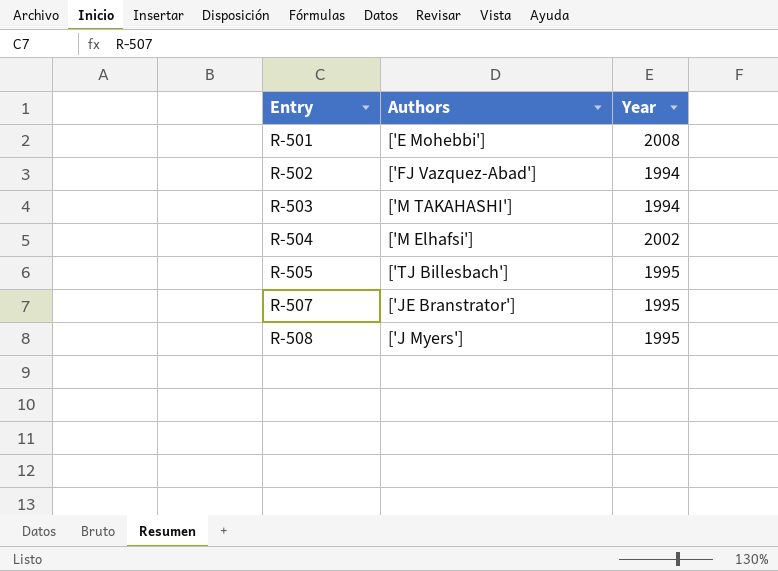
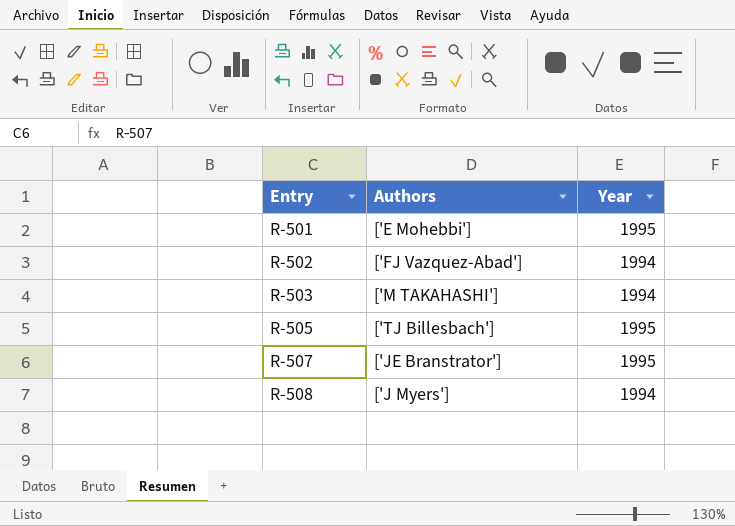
row R-504: ['M Elhafsi'] | 2002 -> none
R-501 | Year: 2008 -> 1995
R-508 | Year: 1995 -> 1994

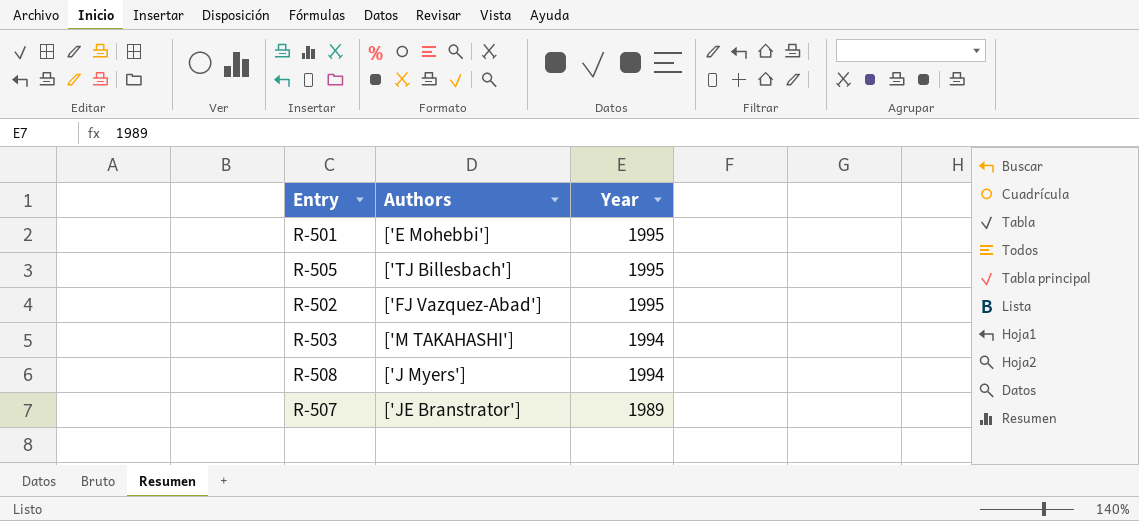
row order: Entry ascending -> Year descending
R-502 | Year: 1994 -> 1995
R-507 | Year: 1995 -> 1989

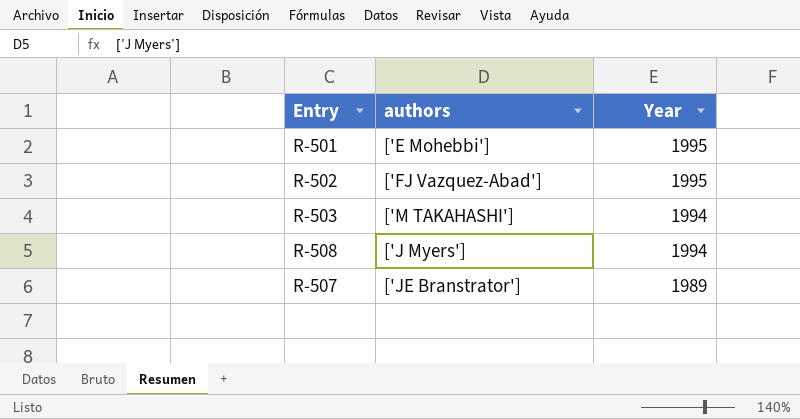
column name: Authors -> authors
row R-505: ['TJ Billesbach'] | 1995 -> none

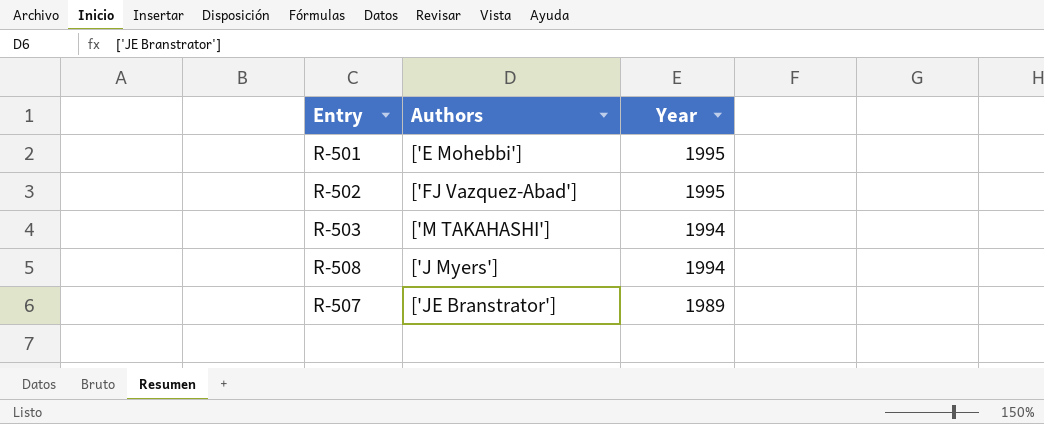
column name: authors -> Authors

